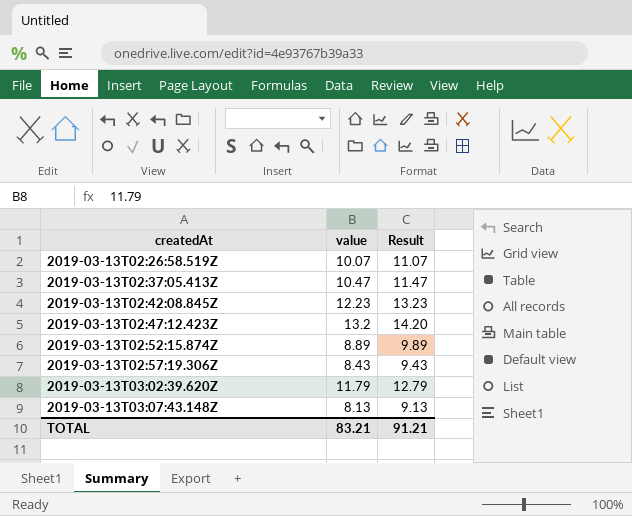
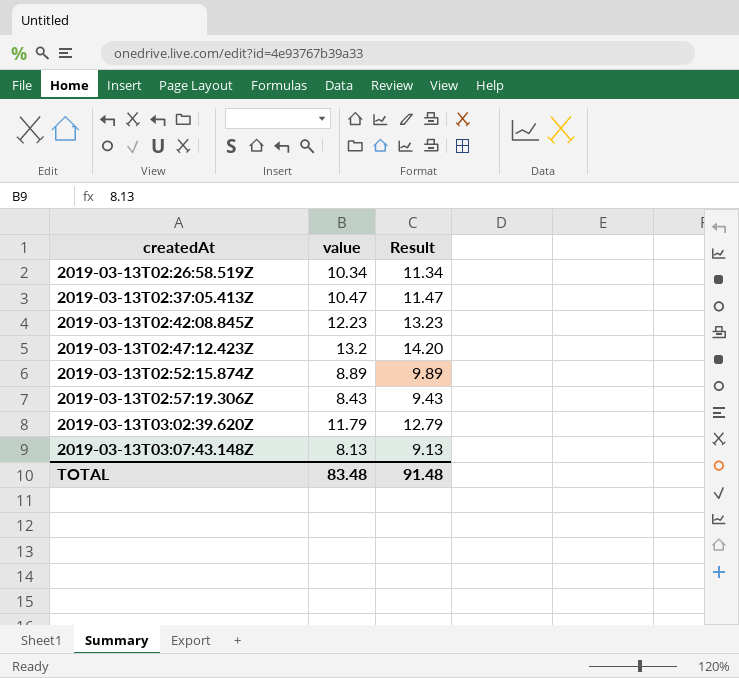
2019-03-13T02:26:58.519Z | value: 10.07 -> 10.34
2019-03-13T02:26:58.519Z | Result: 11.07 -> 11.34
TOTAL | value: 83.21 -> 83.48
TOTAL | Result: 91.21 -> 91.48

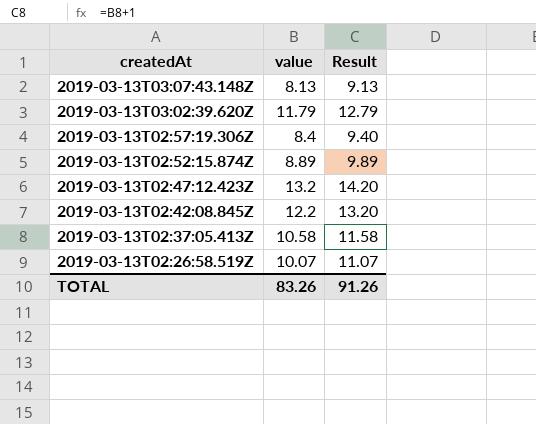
row order: createdAt ascending -> createdAt descending
2019-03-13T02:57:19.306Z | value: 8.43 -> 8.4
2019-03-13T02:57:19.306Z | Result: 9.43 -> 9.40
2019-03-13T02:42:08.845Z | value: 12.23 -> 12.2
2019-03-13T02:42:08.845Z | Result: 13.23 -> 13.20
2019-03-13T02:37:05.413Z | value: 10.47 -> 10.58
2019-03-13T02:37:05.413Z | Result: 11.47 -> 11.58
2019-03-13T02:26:58.519Z | value: 10.34 -> 10.07
2019-03-13T02:26:58.519Z | Result: 11.34 -> 11.07
TOTAL | value: 83.48 -> 83.26
TOTAL | Result: 91.48 -> 91.26

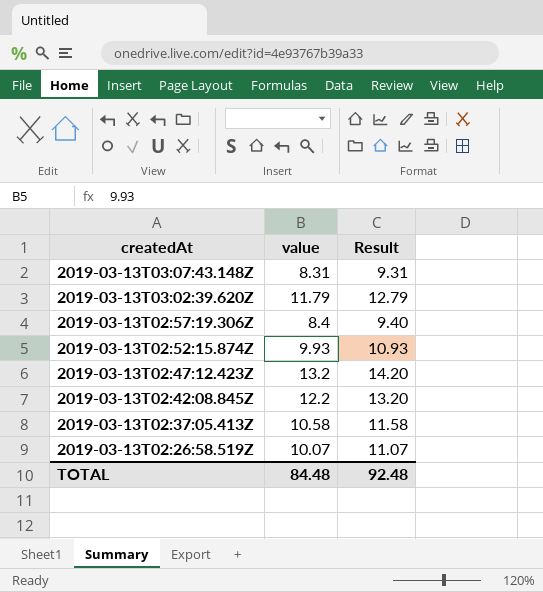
2019-03-13T03:07:43.148Z | value: 8.13 -> 8.31
2019-03-13T03:07:43.148Z | Result: 9.13 -> 9.31
2019-03-13T02:52:15.874Z | value: 8.89 -> 9.93
2019-03-13T02:52:15.874Z | Result: 9.89 -> 10.93
TOTAL | value: 83.26 -> 84.48
TOTAL | Result: 91.26 -> 92.48

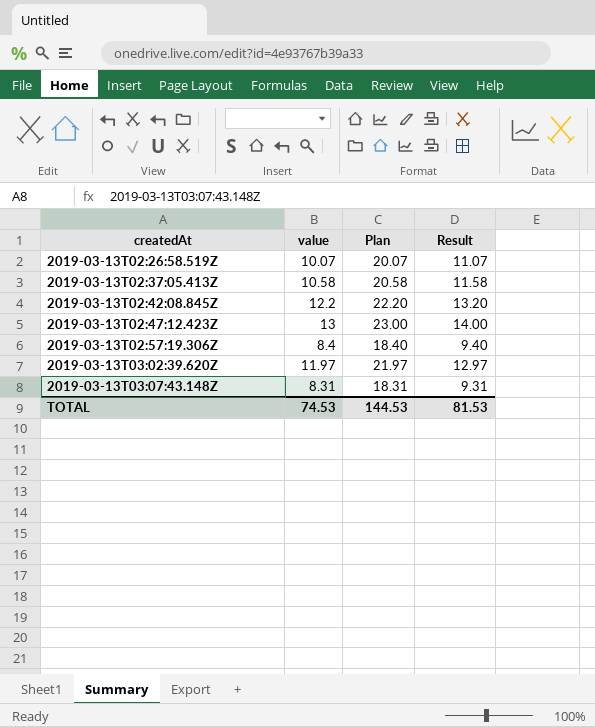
row order: createdAt descending -> createdAt ascending
column Plan | formula: none -> [value] + 10
row 2019-03-13T02:52:15.874Z: 9.93 | 10.93 -> none
2019-03-13T02:47:12.423Z | value: 13.2 -> 13
2019-03-13T02:47:12.423Z | Result: 14.20 -> 14.00
2019-03-13T03:02:39.620Z | value: 11.79 -> 11.97
2019-03-13T03:02:39.620Z | Result: 12.79 -> 12.97
TOTAL | value: 84.48 -> 74.53
TOTAL | Result: 92.48 -> 81.53

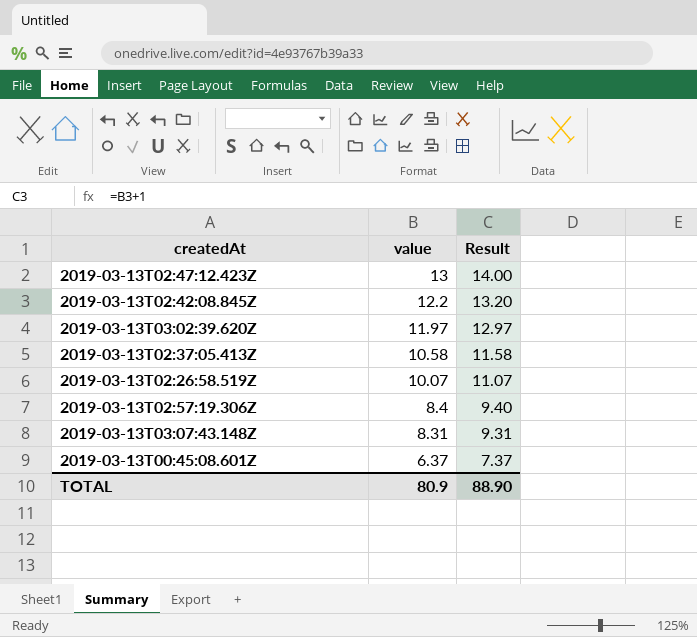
row order: createdAt ascending -> value descending
column Plan | formula: [value] + 10 -> none
row 2019-03-13T00:45:08.601Z: none -> 6.37 | 7.37
TOTAL | value: 74.53 -> 80.9
TOTAL | Result: 81.53 -> 88.90

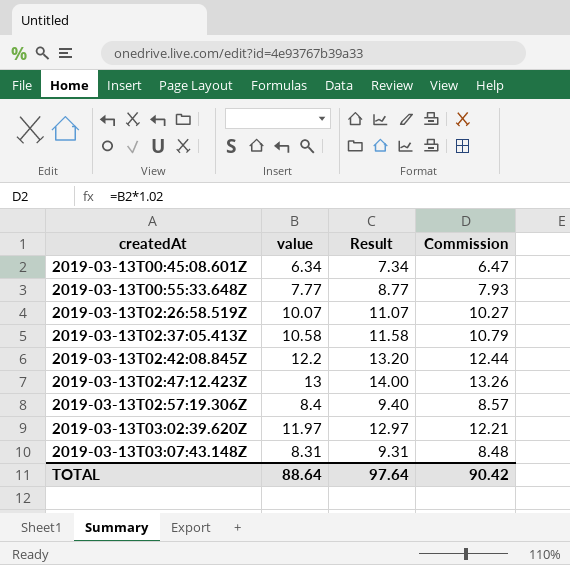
row order: value descending -> createdAt ascending
column Commission | formula: none -> [value] * 1.02
2019-03-13T00:45:08.601Z | value: 6.37 -> 6.34
2019-03-13T00:45:08.601Z | Result: 7.37 -> 7.34
row 2019-03-13T00:55:33.648Z: none -> 7.77 | 8.77 | 7.93
TOTAL | value: 80.9 -> 88.64
TOTAL | Result: 88.90 -> 97.64

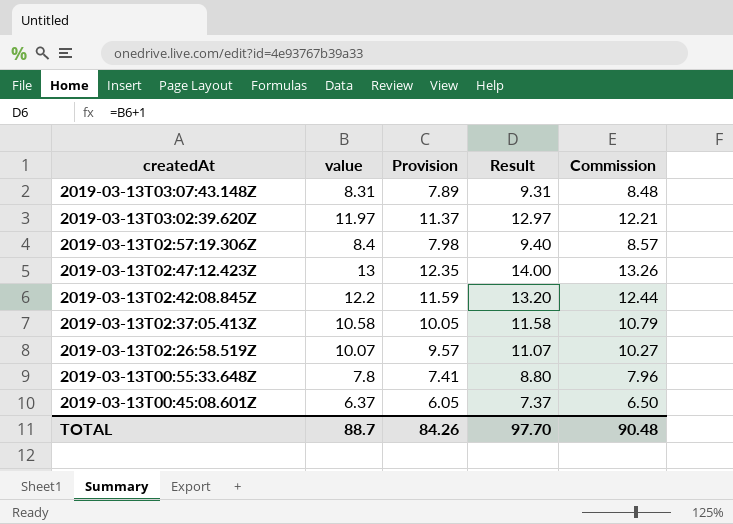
row order: createdAt ascending -> createdAt descending
column Provision | formula: none -> [value] * 0.95
2019-03-13T00:55:33.648Z | value: 7.77 -> 7.8
2019-03-13T00:55:33.648Z | Result: 8.77 -> 8.80
2019-03-13T00:55:33.648Z | Commission: 7.93 -> 7.96
2019-03-13T00:45:08.601Z | value: 6.34 -> 6.37
2019-03-13T00:45:08.601Z | Result: 7.34 -> 7.37
2019-03-13T00:45:08.601Z | Commission: 6.47 -> 6.50
TOTAL | value: 88.64 -> 88.7
TOTAL | Result: 97.64 -> 97.70
TOTAL | Commission: 90.42 -> 90.48

